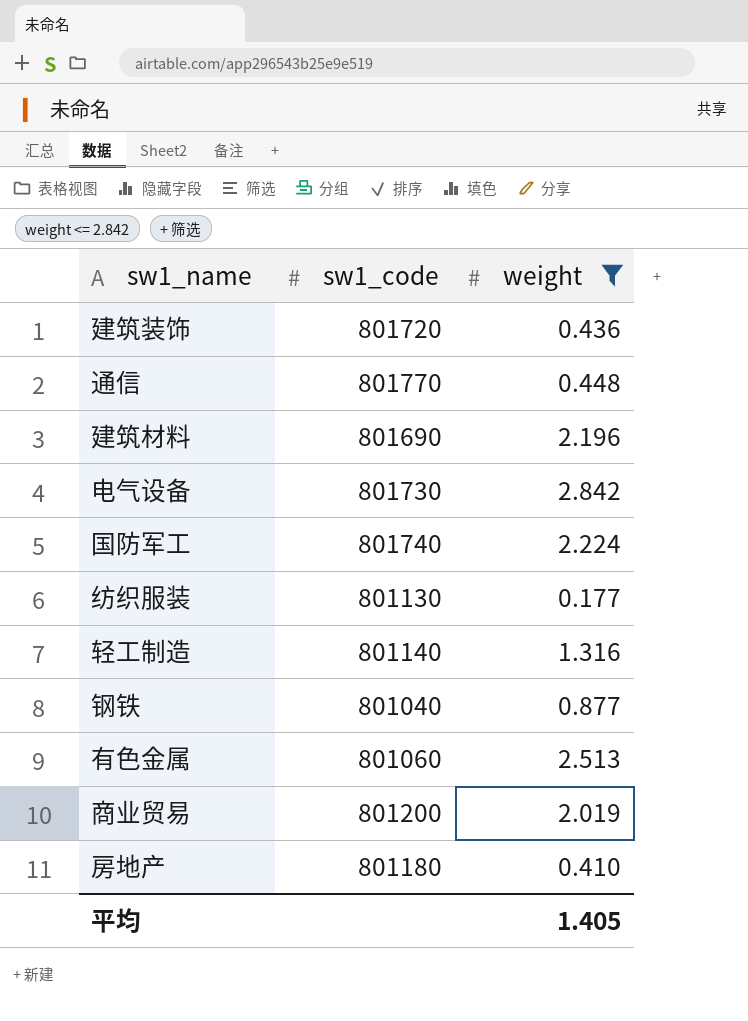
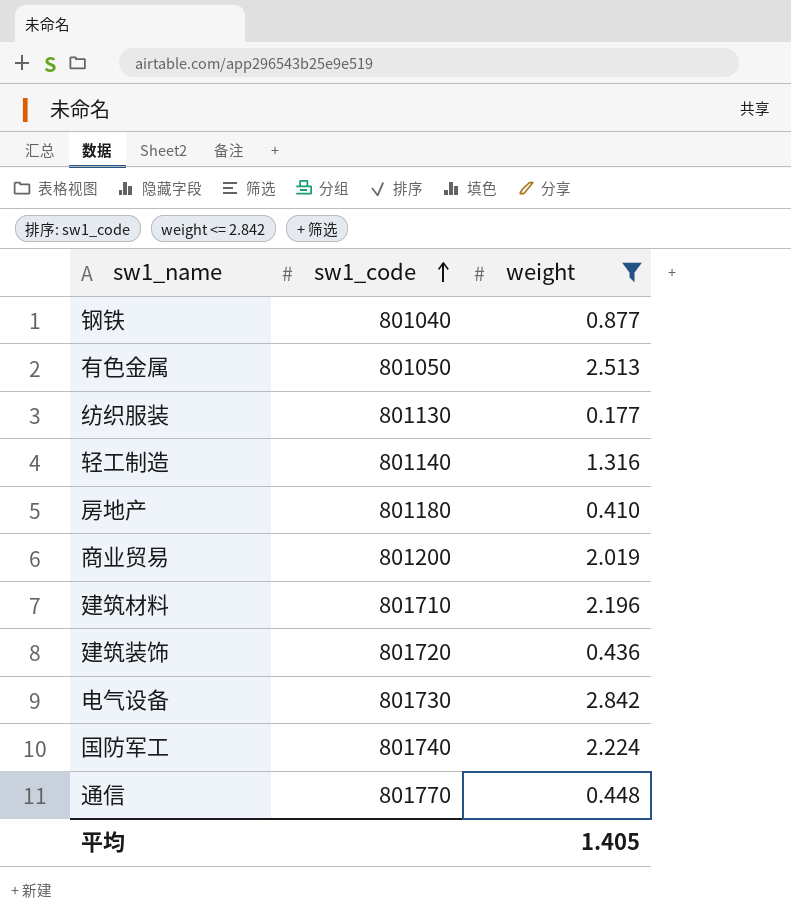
row order: none -> sw1_code ascending
有色金属 | sw1_code: 801060 -> 801050
建筑材料 | sw1_code: 801690 -> 801710

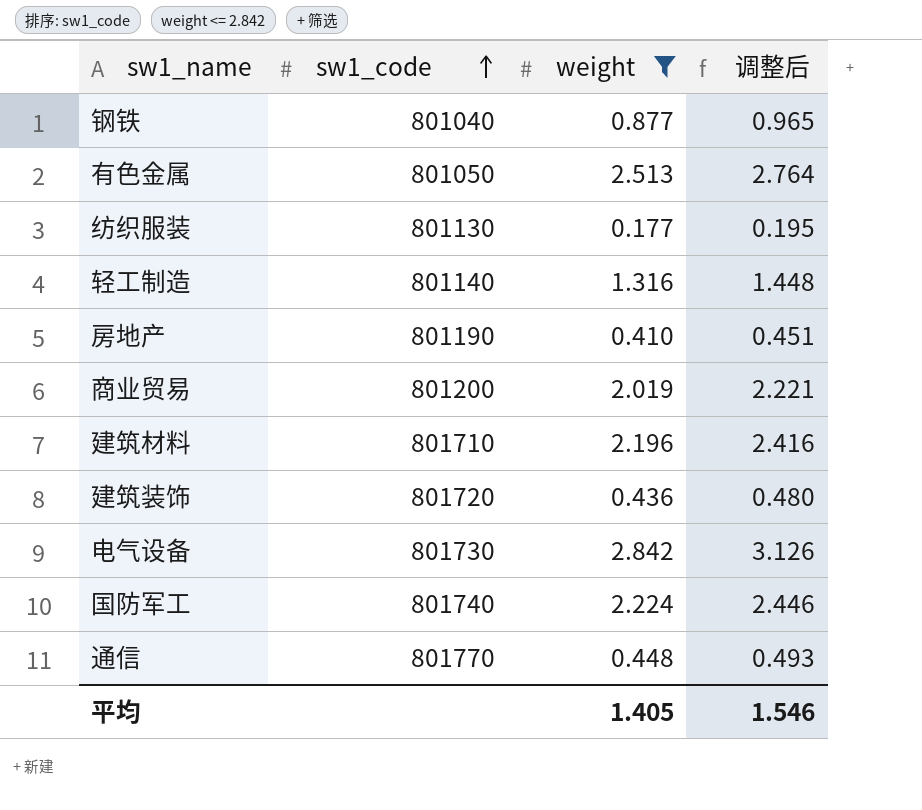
column 调整后 | formula: none -> [weight] * 1.1
房地产 | sw1_code: 801180 -> 801190

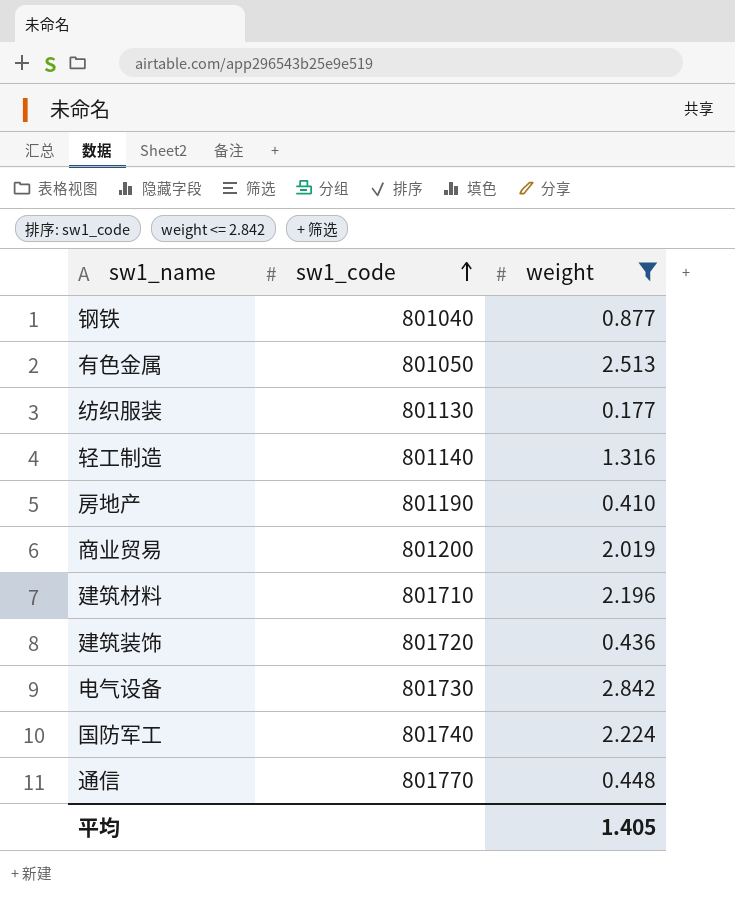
column 调整后 | formula: [weight] * 1.1 -> none

